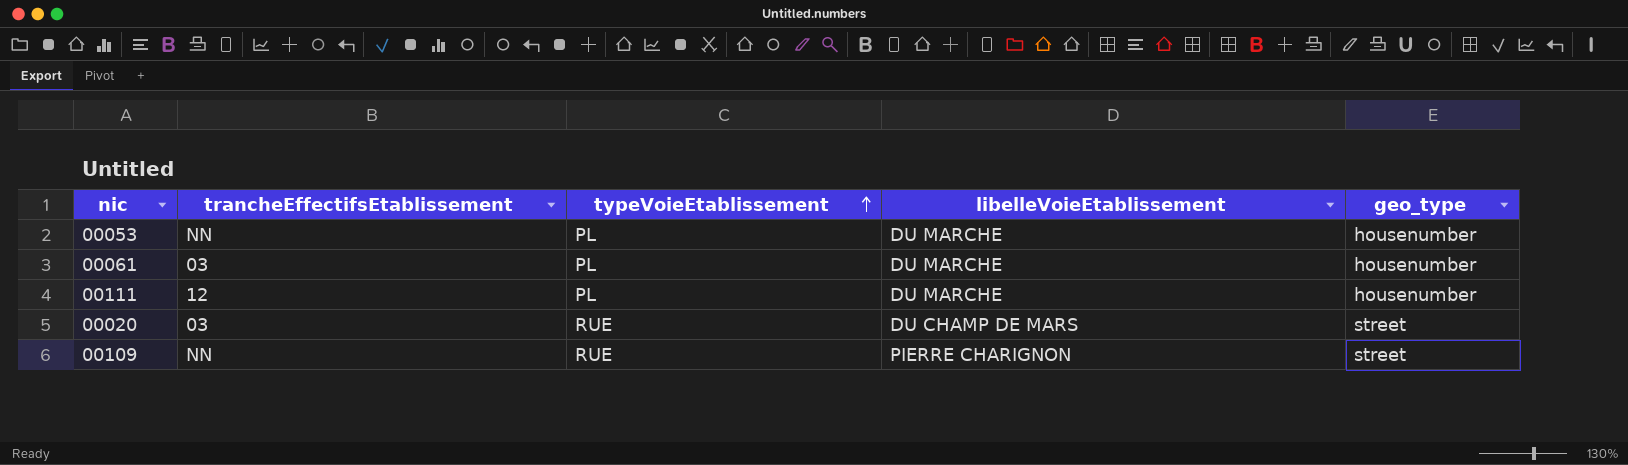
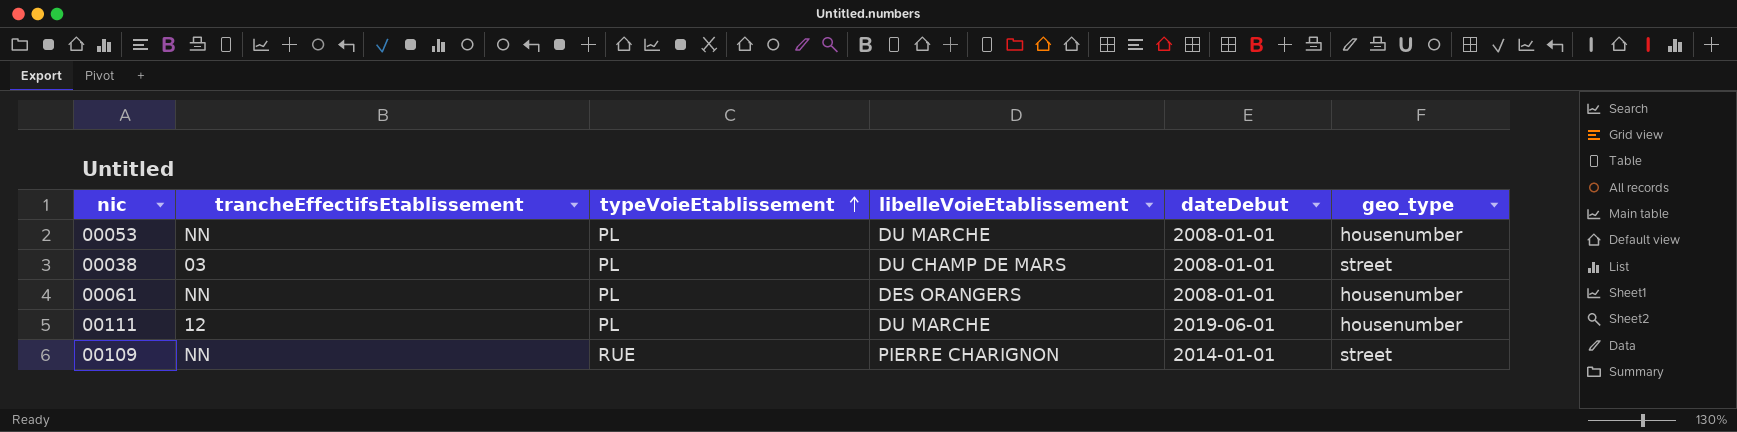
column dateDebut | position: none -> 5
row 00020: 03 | RUE | DU CHAMP DE MARS | street -> none
row 00038: none -> 03 | PL | DU CHAMP DE MARS | 2008-01-01 | street
00061 | trancheEffectifsEtablissement: 03 -> NN
00061 | libelleVoieEtablissement: DU MARCHE -> DES ORANGERS

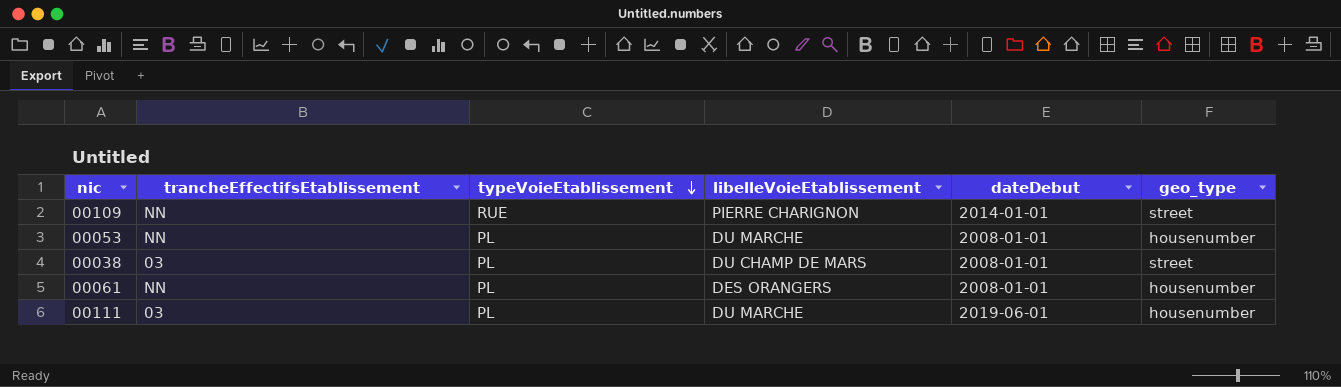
row order: typeVoieEtablissement ascending -> typeVoieEtablissement descending
00111 | trancheEffectifsEtablissement: 12 -> 03

